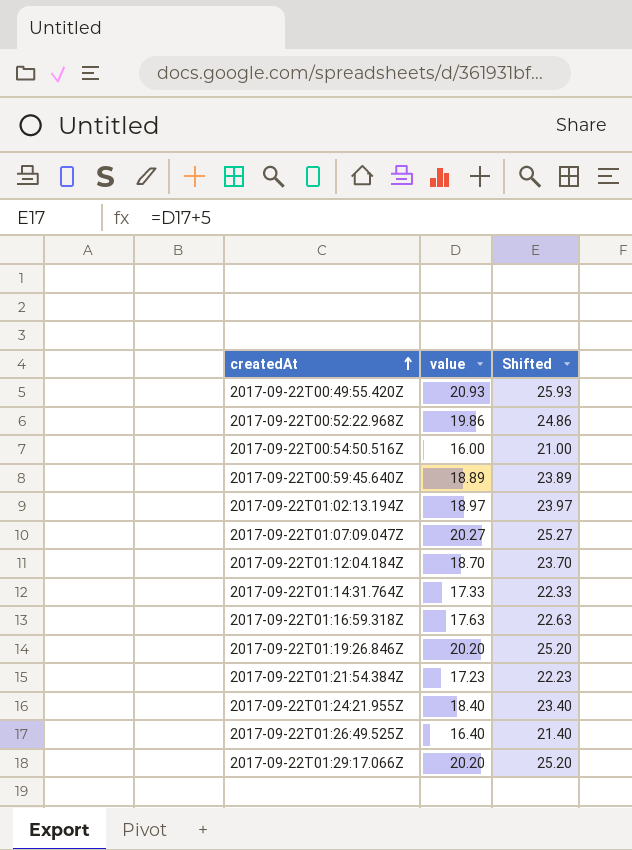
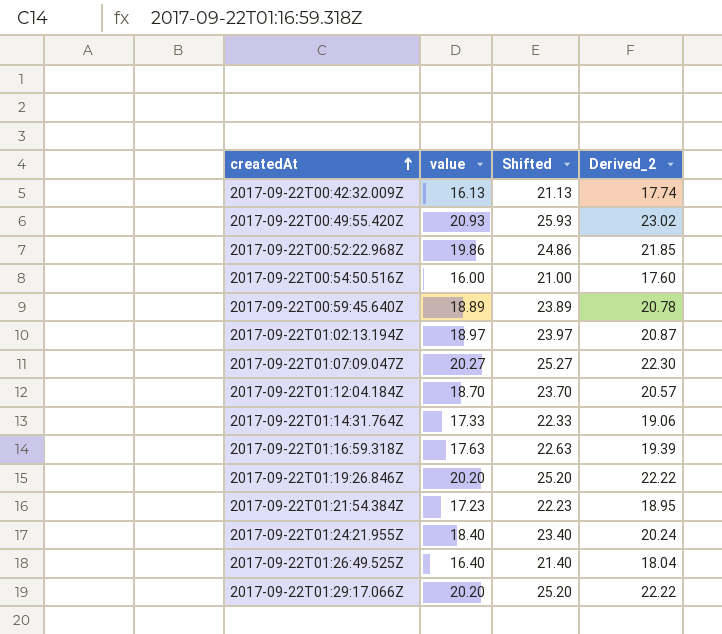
column Derived_2 | formula: none -> [value] * 1.1
row 2017-09-22T00:42:32.009Z: none -> 16.13 | 21.13 | 17.74

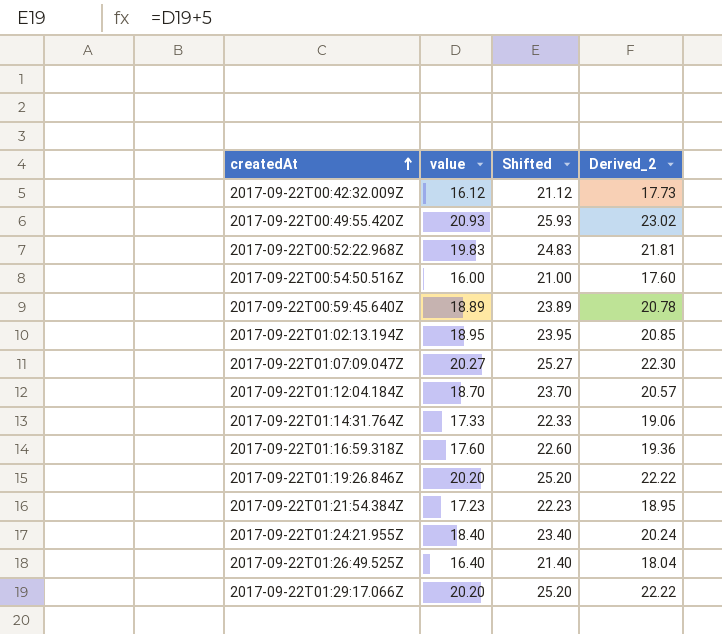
2017-09-22T00:42:32.009Z | value: 16.13 -> 16.12
2017-09-22T00:42:32.009Z | Shifted: 21.13 -> 21.12
2017-09-22T00:42:32.009Z | Derived_2: 17.74 -> 17.73
2017-09-22T00:52:22.968Z | value: 19.86 -> 19.83
2017-09-22T00:52:22.968Z | Shifted: 24.86 -> 24.83
2017-09-22T00:52:22.968Z | Derived_2: 21.85 -> 21.81
2017-09-22T01:02:13.194Z | value: 18.97 -> 18.95
2017-09-22T01:02:13.194Z | Shifted: 23.97 -> 23.95
2017-09-22T01:02:13.194Z | Derived_2: 20.87 -> 20.85
2017-09-22T01:16:59.318Z | value: 17.63 -> 17.60
2017-09-22T01:16:59.318Z | Shifted: 22.63 -> 22.60
2017-09-22T01:16:59.318Z | Derived_2: 19.39 -> 19.36

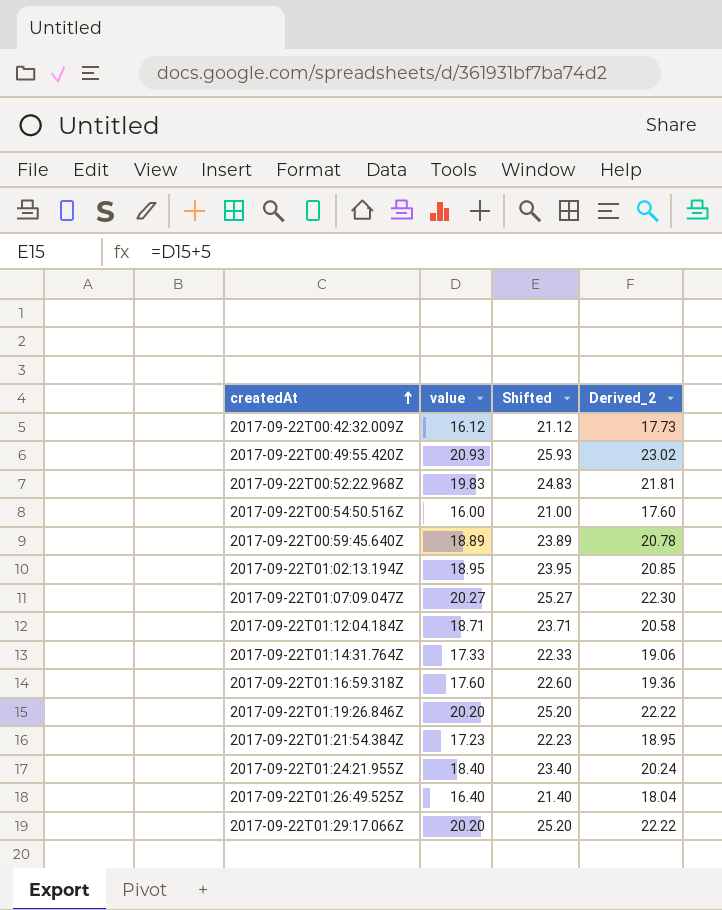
2017-09-22T01:12:04.184Z | value: 18.70 -> 18.71
2017-09-22T01:12:04.184Z | Shifted: 23.70 -> 23.71
2017-09-22T01:12:04.184Z | Derived_2: 20.57 -> 20.58

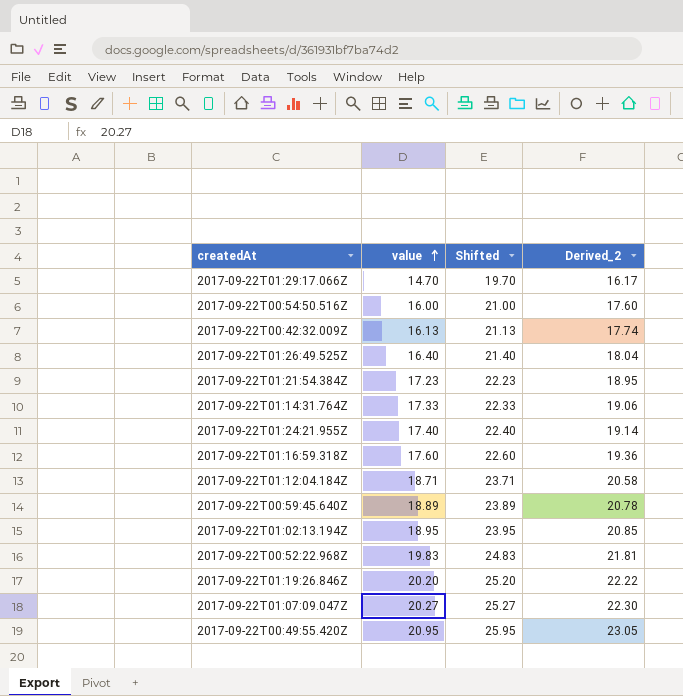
row order: createdAt ascending -> value ascending
2017-09-22T01:29:17.066Z | value: 20.20 -> 14.70
2017-09-22T01:29:17.066Z | Shifted: 25.20 -> 19.70
2017-09-22T01:29:17.066Z | Derived_2: 22.22 -> 16.17
2017-09-22T00:42:32.009Z | value: 16.12 -> 16.13
2017-09-22T00:42:32.009Z | Shifted: 21.12 -> 21.13
2017-09-22T00:42:32.009Z | Derived_2: 17.73 -> 17.74
2017-09-22T01:24:21.955Z | value: 18.40 -> 17.40
2017-09-22T01:24:21.955Z | Shifted: 23.40 -> 22.40
2017-09-22T01:24:21.955Z | Derived_2: 20.24 -> 19.14
2017-09-22T00:49:55.420Z | value: 20.93 -> 20.95
2017-09-22T00:49:55.420Z | Shifted: 25.93 -> 25.95
2017-09-22T00:49:55.420Z | Derived_2: 23.02 -> 23.05

